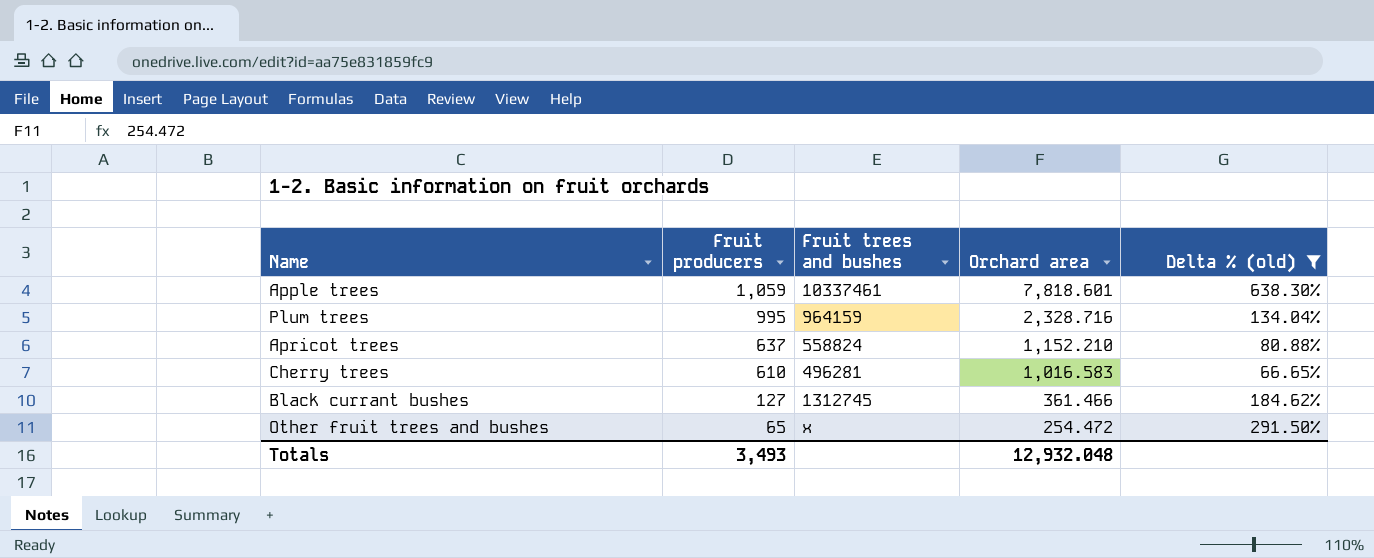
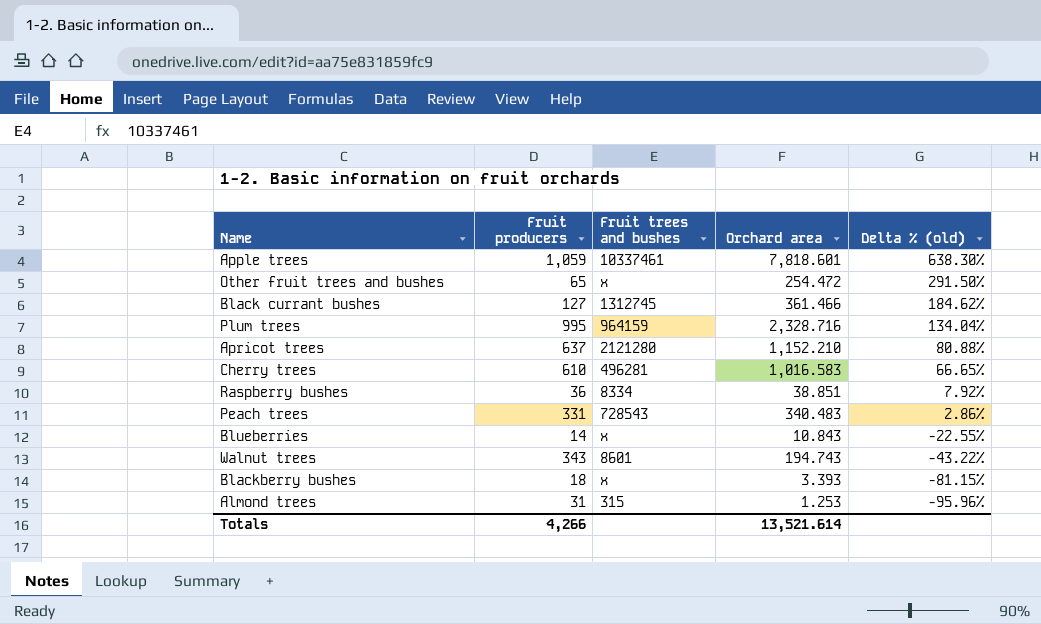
filter: Delta % (old) >= 66.65% -> none
row order: Fruit producers descending -> Delta % (old) descending
Apricot trees | Fruit trees and bushes: 558824 -> 2121280
Totals | Fruit producers: 3,493 -> 4,266
Totals | Orchard area: 12,932.048 -> 13,521.614

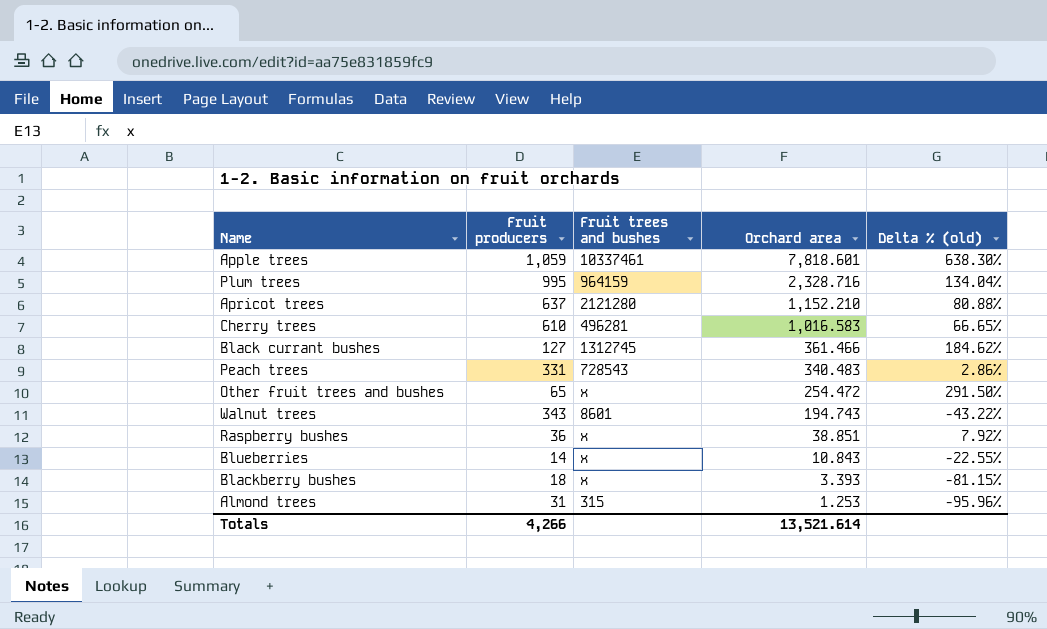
row order: Delta % (old) descending -> Orchard area descending
Raspberry bushes | Fruit trees and bushes: 8334 -> x

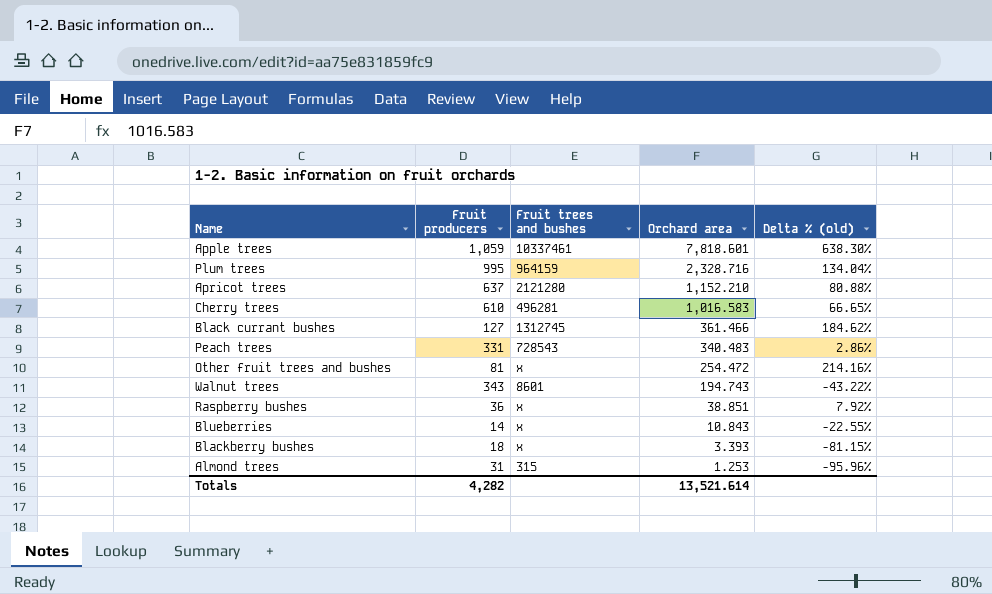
Other fruit trees and bushes | Fruit producers: 65 -> 81
Other fruit trees and bushes | Delta % (old): 291.50% -> 214.16%
Totals | Fruit producers: 4,266 -> 4,282

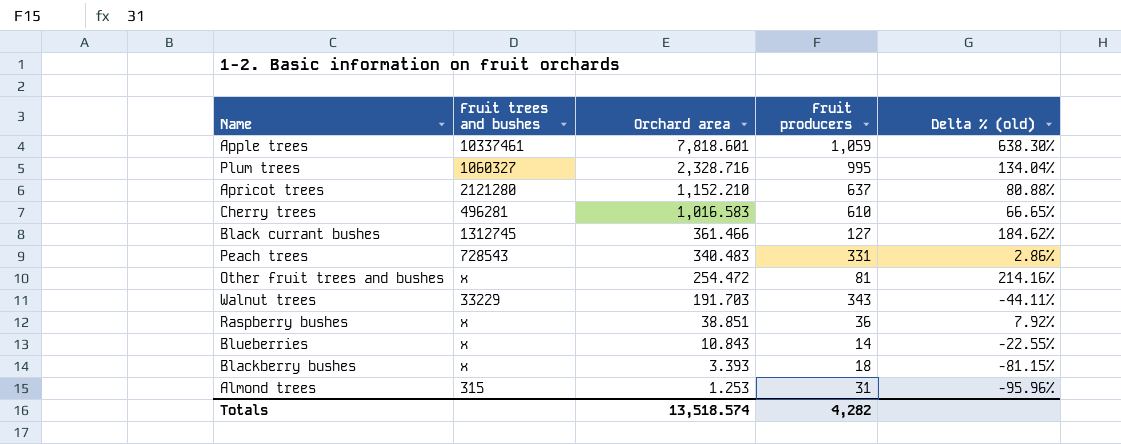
column Fruit producers | position: 2 -> 4
Plum trees | Fruit trees and bushes: 964159 -> 1060327
Walnut trees | Fruit trees and bushes: 8601 -> 33229
Walnut trees | Orchard area: 194.743 -> 191.703
Walnut trees | Delta % (old): -43.22% -> -44.11%
Totals | Orchard area: 13,521.614 -> 13,518.574

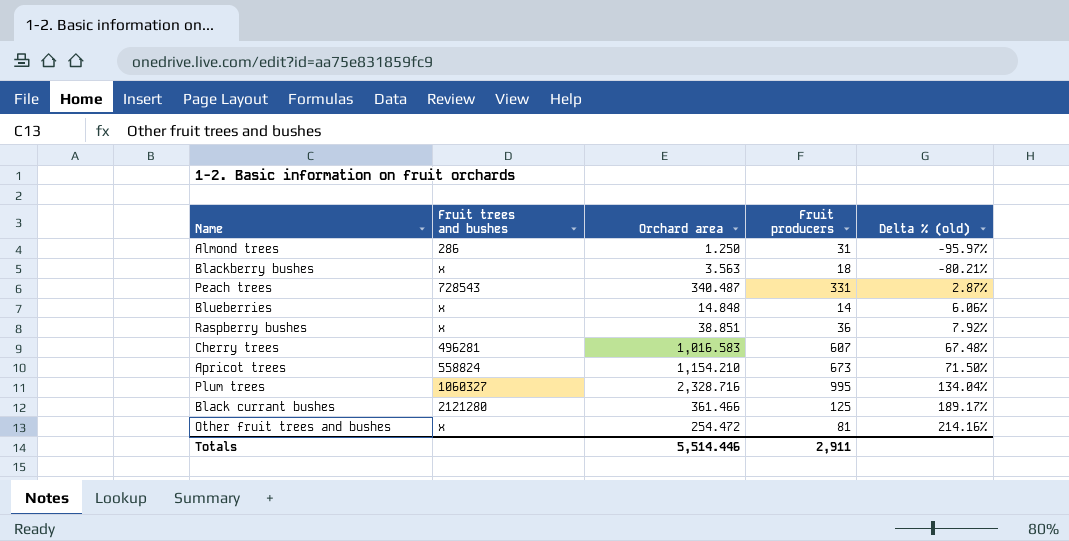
row order: Orchard area descending -> Delta % (old) ascending
row Apple trees: 10337461 | 7,818.601 | 1,059 | 638.30% -> none
row Walnut trees: 33229 | 191.703 | 343 | -44.11% -> none
Almond trees | Fruit trees and bushes: 315 -> 286
Almond trees | Orchard area: 1.253 -> 1.250
Almond trees | Delta % (old): -95.96% -> -95.97%
Blackberry bushes | Orchard area: 3.393 -> 3.563
Blackberry bushes | Delta % (old): -81.15% -> -80.21%
Peach trees | Orchard area: 340.483 -> 340.487
Peach trees | Delta % (old): 2.86% -> 2.87%
Blueberries | Orchard area: 10.843 -> 14.848
Blueberries | Delta % (old): -22.55% -> 6.06%
Cherry trees | Fruit producers: 610 -> 607
Cherry trees | Delta % (old): 66.65% -> 67.48%
Apricot trees | Fruit trees and bushes: 2121280 -> 558824
Apricot trees | Orchard area: 1,152.210 -> 1,154.210
Apricot trees | Fruit producers: 637 -> 673
Apricot trees | Delta % (old): 80.88% -> 71.50%
Black currant bushes | Fruit trees and bushes: 1312745 -> 2121280
Black currant bushes | Fruit producers: 127 -> 125
Black currant bushes | Delta % (old): 184.62% -> 189.17%
Totals | Orchard area: 13,518.574 -> 5,514.446
Totals | Fruit producers: 4,282 -> 2,911

